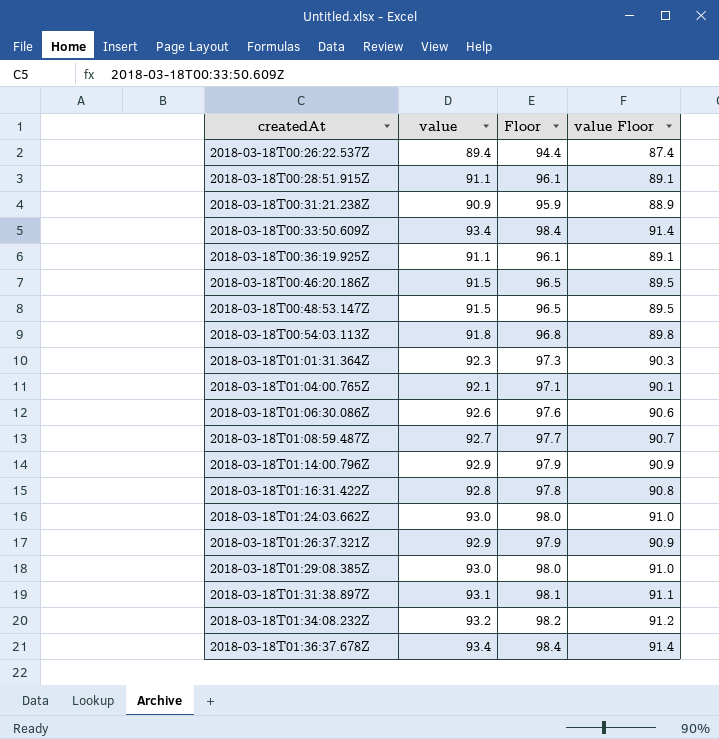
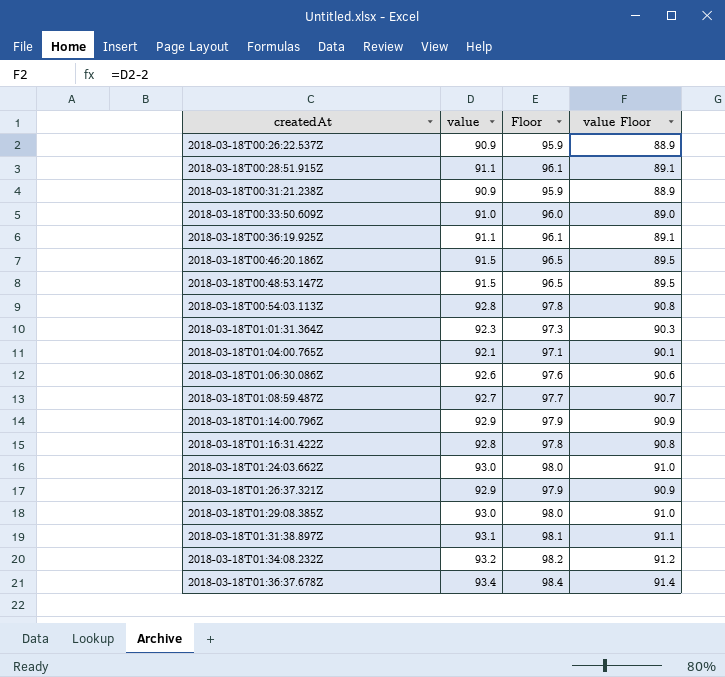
2018-03-18T00:26:22.537Z | value: 89.4 -> 90.9
2018-03-18T00:26:22.537Z | Floor: 94.4 -> 95.9
2018-03-18T00:26:22.537Z | value Floor: 87.4 -> 88.9
2018-03-18T00:33:50.609Z | value: 93.4 -> 91.0
2018-03-18T00:33:50.609Z | Floor: 98.4 -> 96.0
2018-03-18T00:33:50.609Z | value Floor: 91.4 -> 89.0
2018-03-18T00:54:03.113Z | value: 91.8 -> 92.8
2018-03-18T00:54:03.113Z | Floor: 96.8 -> 97.8
2018-03-18T00:54:03.113Z | value Floor: 89.8 -> 90.8

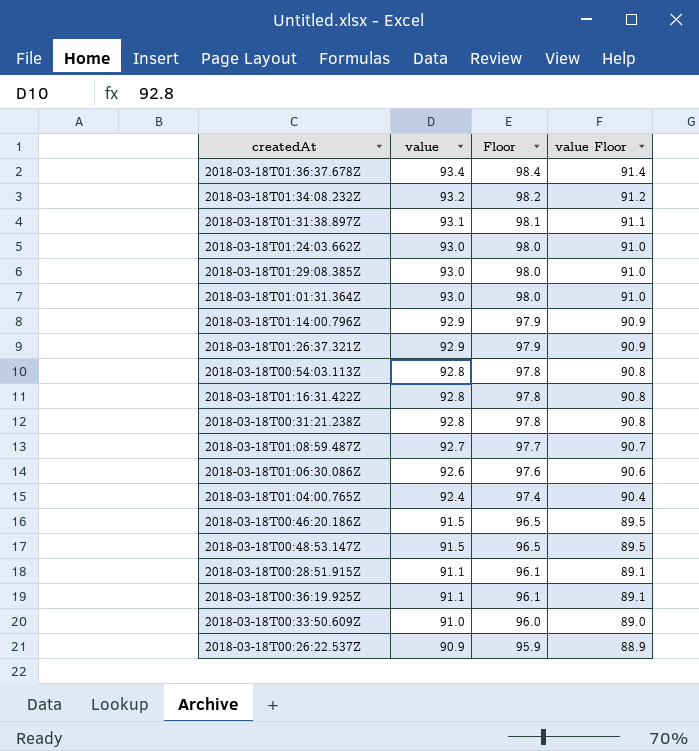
row order: createdAt ascending -> value descending
2018-03-18T01:01:31.364Z | value: 92.3 -> 93.0
2018-03-18T01:01:31.364Z | Floor: 97.3 -> 98.0
2018-03-18T01:01:31.364Z | value Floor: 90.3 -> 91.0
2018-03-18T00:31:21.238Z | value: 90.9 -> 92.8
2018-03-18T00:31:21.238Z | Floor: 95.9 -> 97.8
2018-03-18T00:31:21.238Z | value Floor: 88.9 -> 90.8
2018-03-18T01:04:00.765Z | value: 92.1 -> 92.4
2018-03-18T01:04:00.765Z | Floor: 97.1 -> 97.4
2018-03-18T01:04:00.765Z | value Floor: 90.1 -> 90.4

